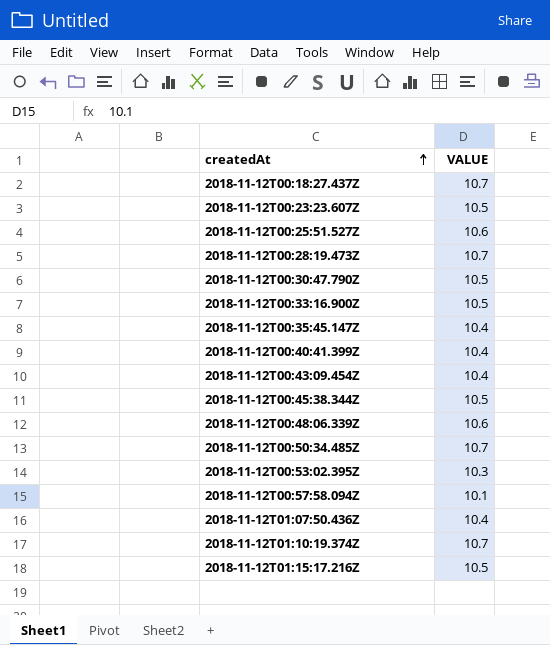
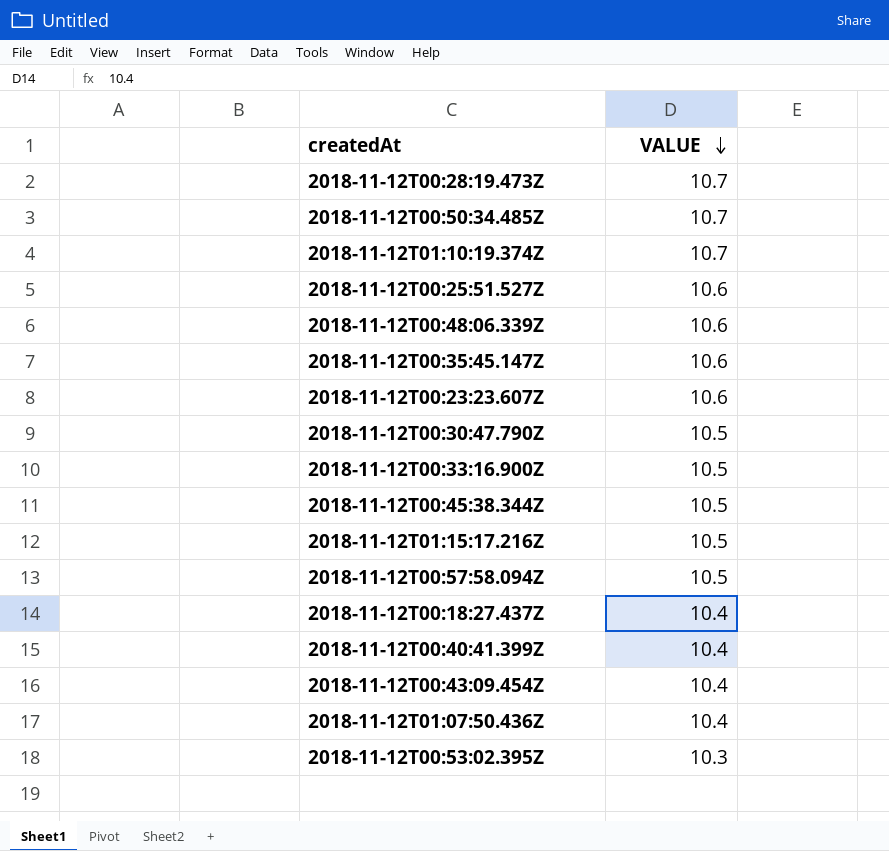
row order: createdAt ascending -> VALUE descending
2018-11-12T00:35:45.147Z | VALUE: 10.4 -> 10.6
2018-11-12T00:23:23.607Z | VALUE: 10.5 -> 10.6
2018-11-12T00:57:58.094Z | VALUE: 10.1 -> 10.5
2018-11-12T00:18:27.437Z | VALUE: 10.7 -> 10.4

